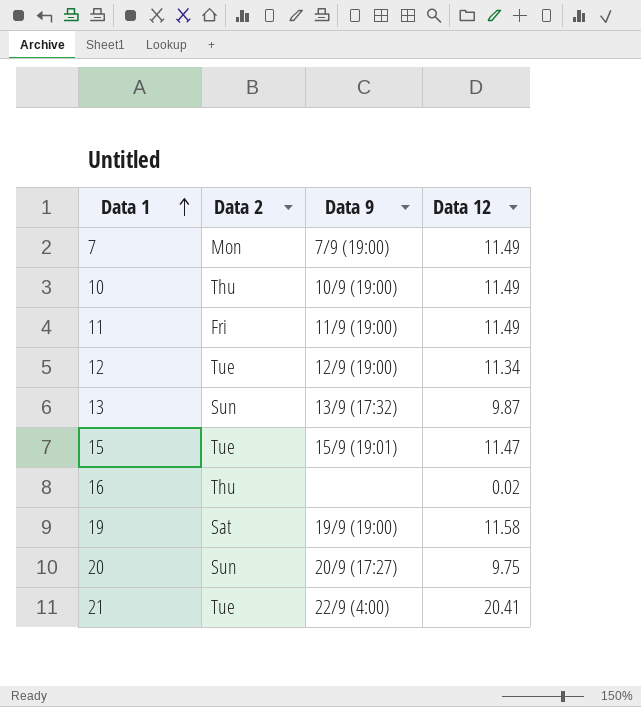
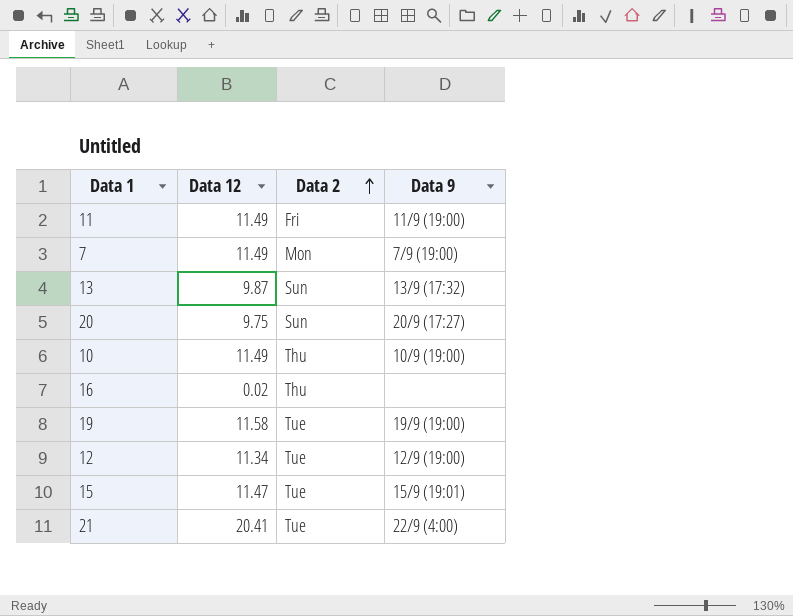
row order: Data 1 ascending -> Data 2 ascending
column Data 12 | position: 4 -> 2
19 | Data 2: Sat -> Tue

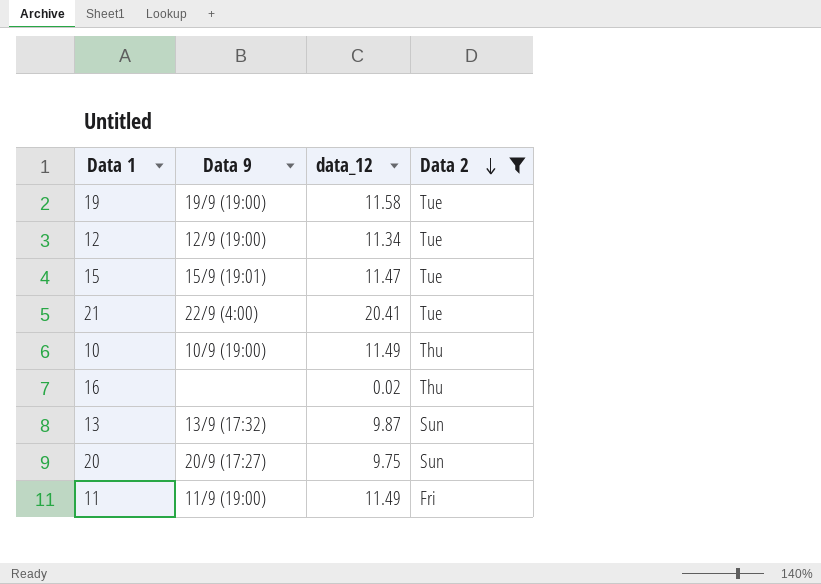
filter: none -> Data 2 != Mon
row order: Data 2 ascending -> Data 2 descending
column Data 9 | position: 4 -> 2
column name: Data 12 -> data_12

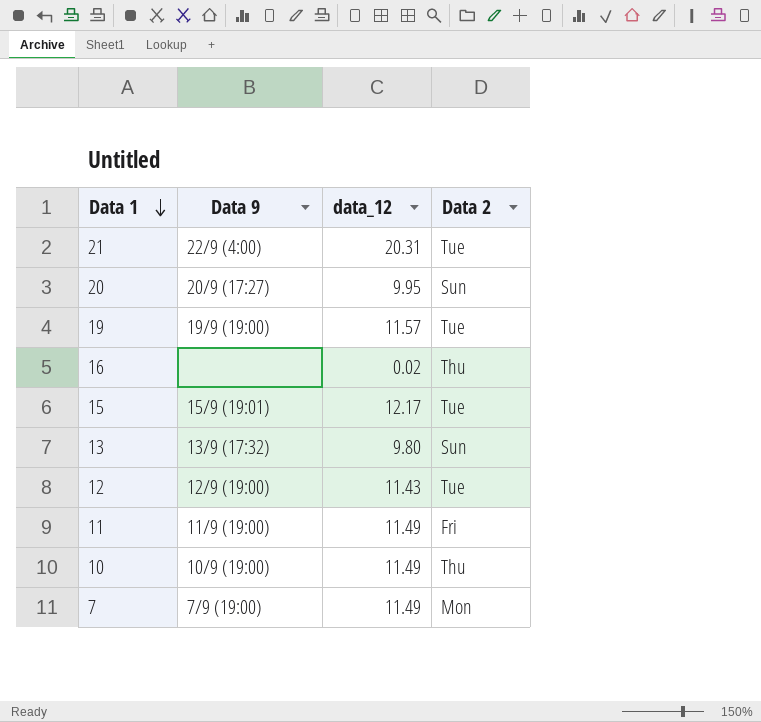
filter: Data 2 != Mon -> none
row order: Data 2 descending -> Data 1 descending
21 | data_12: 20.41 -> 20.31
20 | data_12: 9.75 -> 9.95
19 | data_12: 11.58 -> 11.57
15 | data_12: 11.47 -> 12.17
13 | data_12: 9.87 -> 9.80
12 | data_12: 11.34 -> 11.43

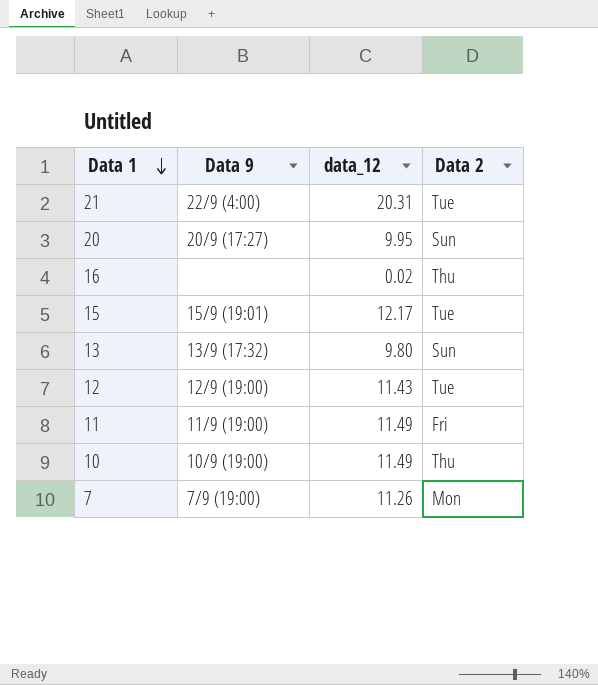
row 19: 19/9 (19:00) | 11.57 | Tue -> none
7 | data_12: 11.49 -> 11.26

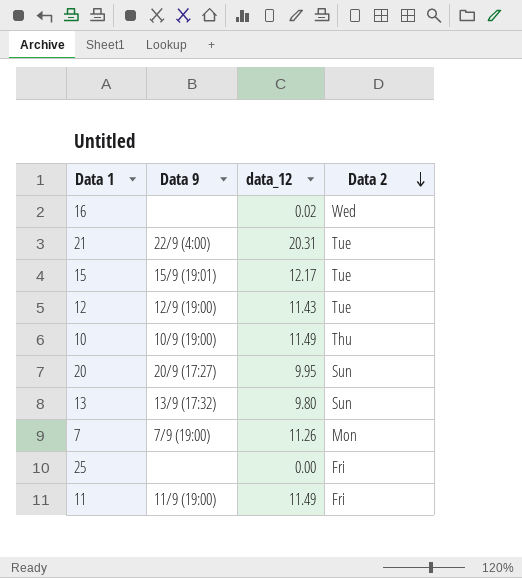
row order: Data 1 descending -> Data 2 descending
16 | Data 2: Thu -> Wed
row 25: none -> none | 0.00 | Fri

